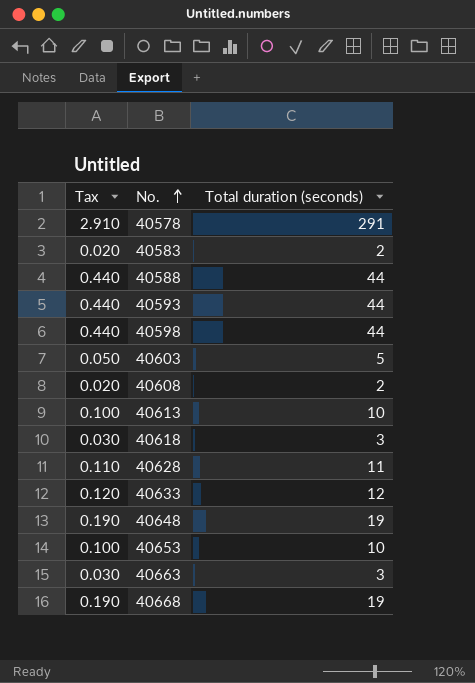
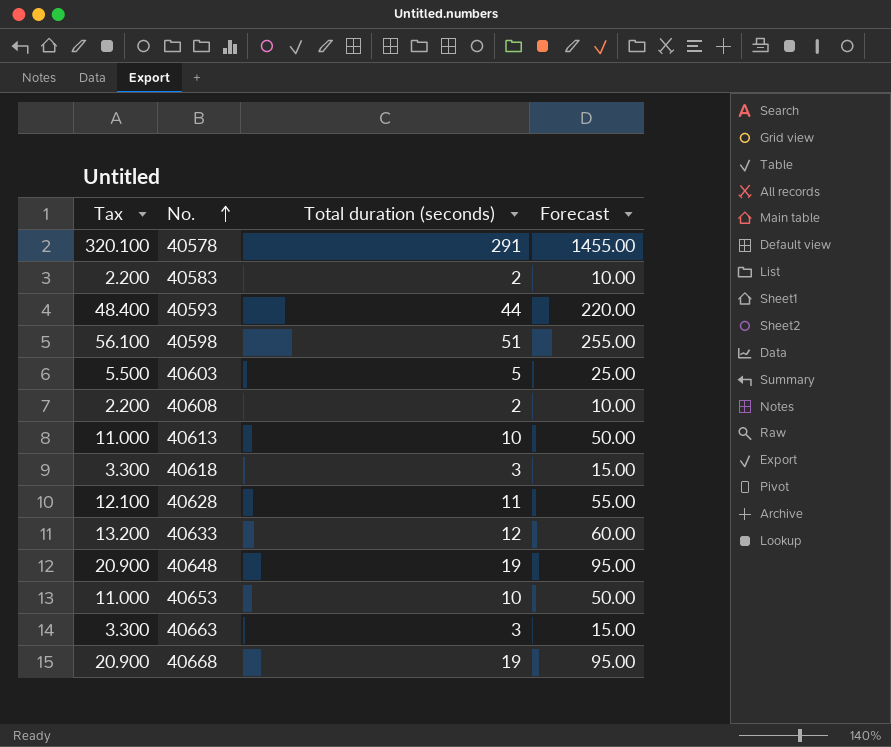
column Tax | formula: [Total duration (seconds)] * 0.01 -> [Total duration (seconds)] * 1.1
column Forecast | formula: none -> [Total duration (seconds)] * 5
row 40588: 0.440 | 44 -> none
40598 | Total duration (seconds): 44 -> 51

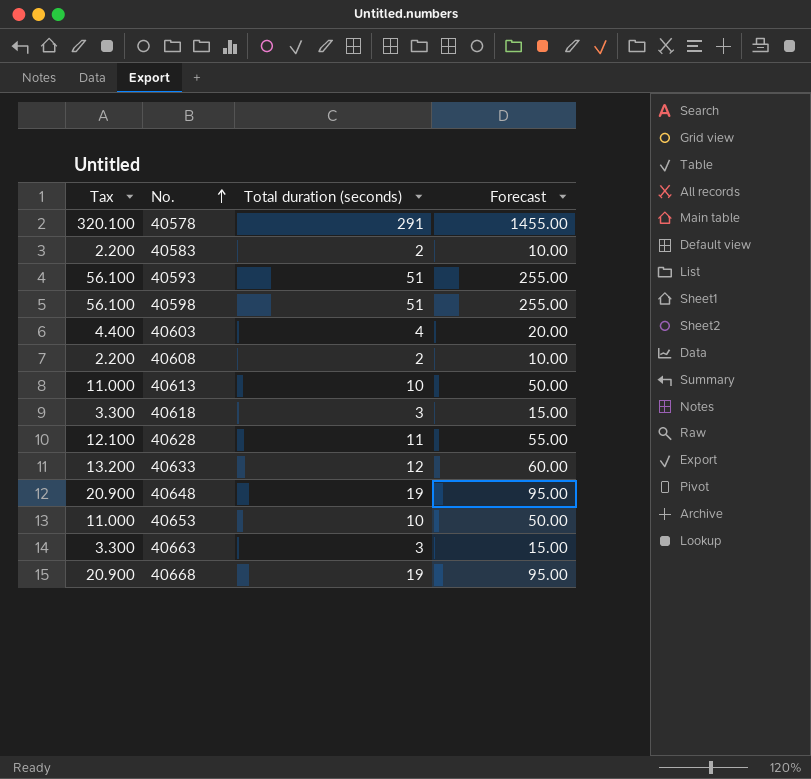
40593 | Tax: 48.400 -> 56.100
40593 | Total duration (seconds): 44 -> 51
40593 | Forecast: 220.00 -> 255.00
40603 | Tax: 5.500 -> 4.400
40603 | Total duration (seconds): 5 -> 4
40603 | Forecast: 25.00 -> 20.00

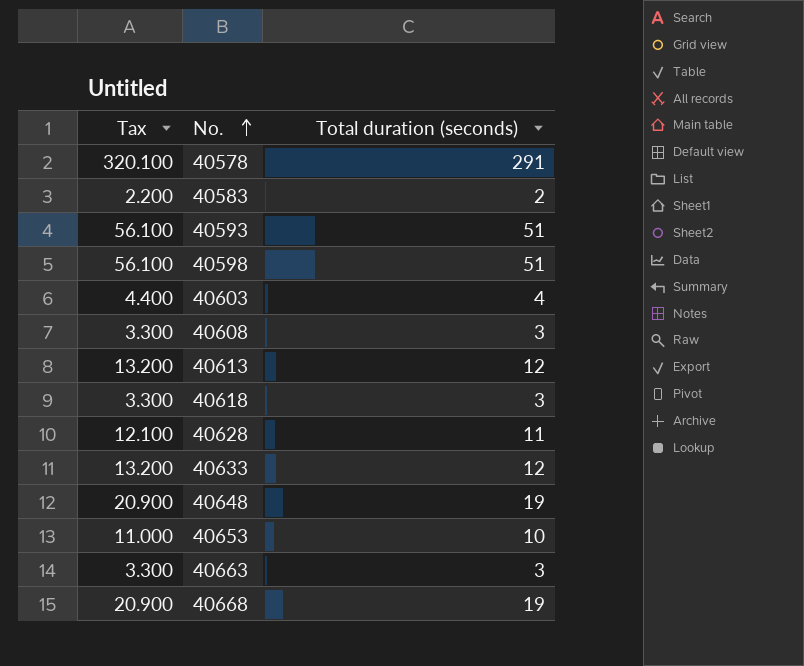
column Forecast | formula: [Total duration (seconds)] * 5 -> none
40608 | Tax: 2.200 -> 3.300
40608 | Total duration (seconds): 2 -> 3
40613 | Tax: 11.000 -> 13.200
40613 | Total duration (seconds): 10 -> 12

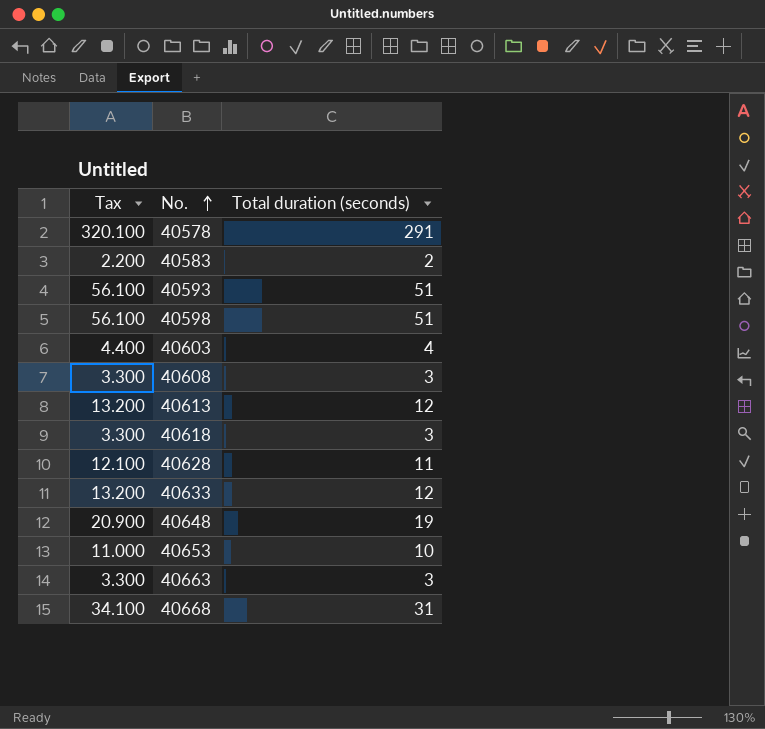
40668 | Tax: 20.900 -> 34.100
40668 | Total duration (seconds): 19 -> 31

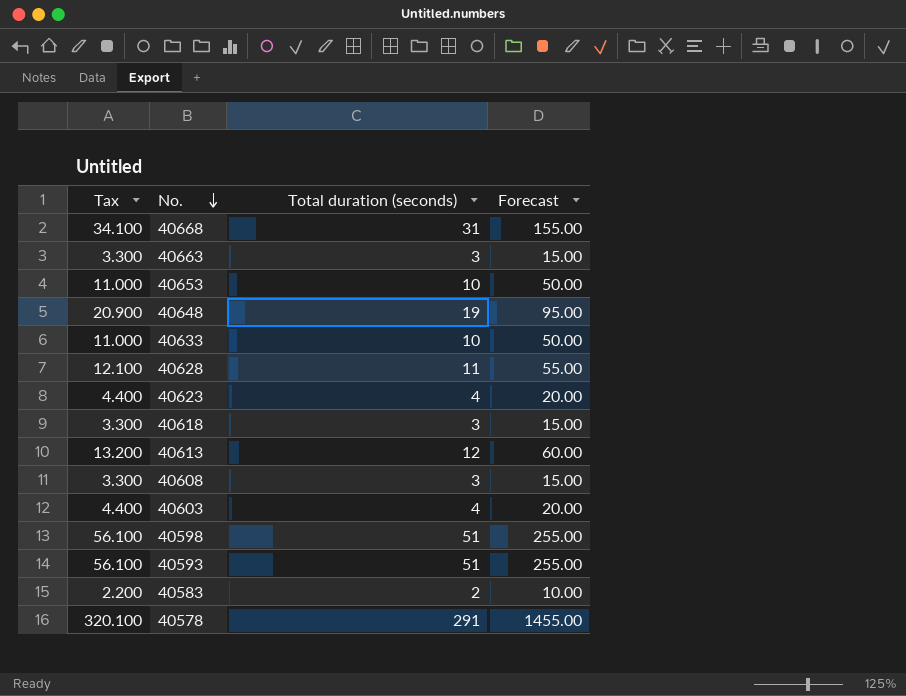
row order: No. ascending -> No. descending
column Forecast | formula: none -> [Total duration (seconds)] * 5
40633 | Tax: 13.200 -> 11.000
40633 | Total duration (seconds): 12 -> 10
row 40623: none -> 4.400 | 4 | 20.00

